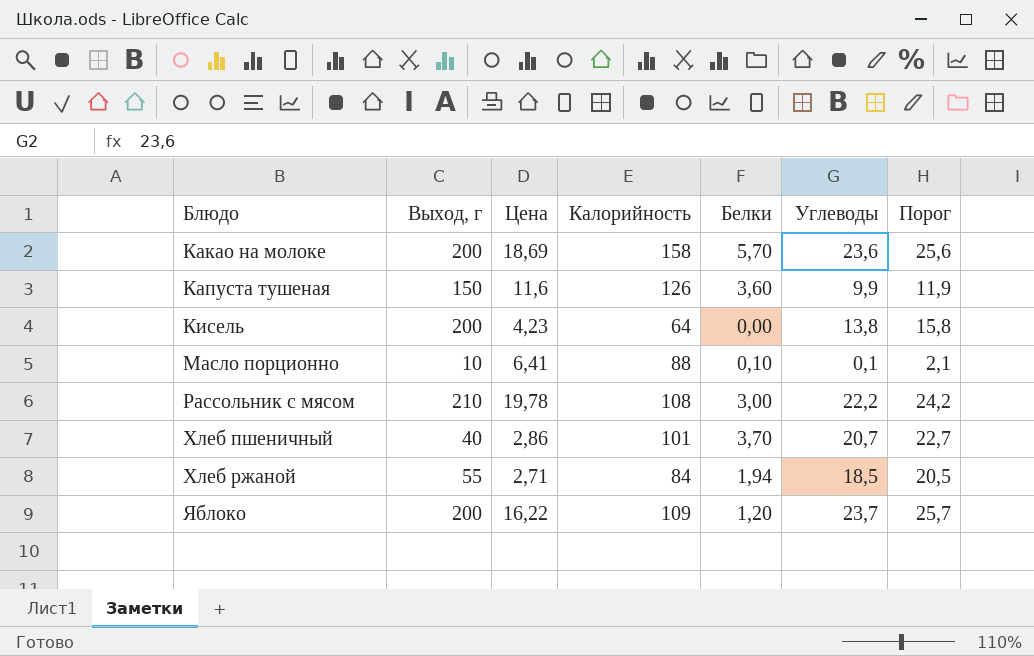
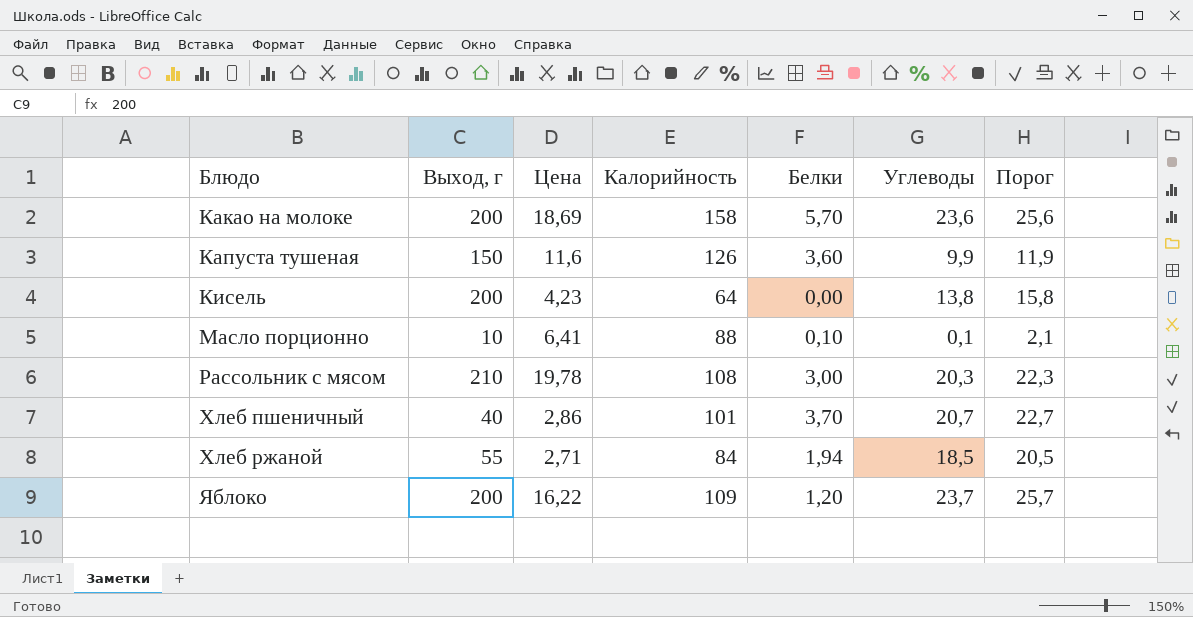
Рассольник с мясом | Углеводы: 22,2 -> 20,3
Рассольник с мясом | Порог: 24,2 -> 22,3

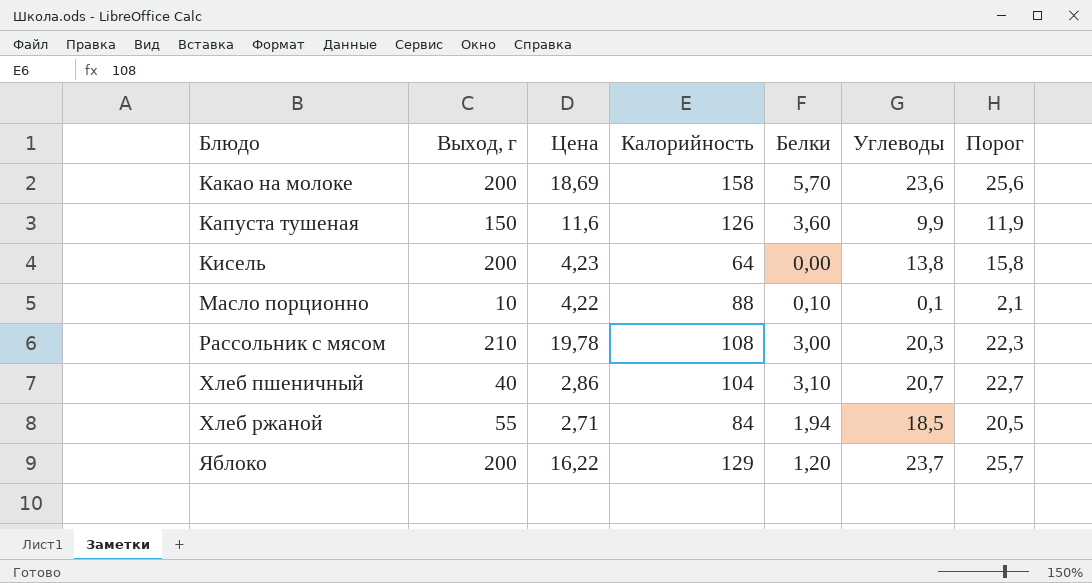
Масло порционно | Цена: 6,41 -> 4,22
Хлеб пшеничный | Калорийность: 101 -> 104
Хлеб пшеничный | Белки: 3,70 -> 3,10
Яблоко | Калорийность: 109 -> 129

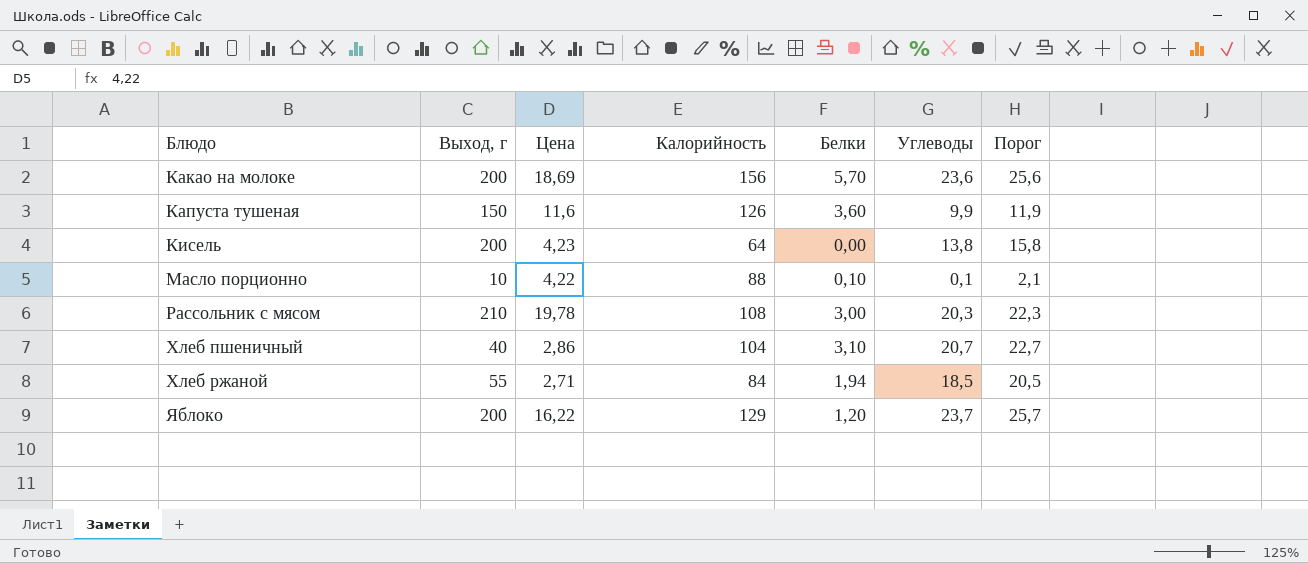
Какао на молоке | Калорийность: 158 -> 156

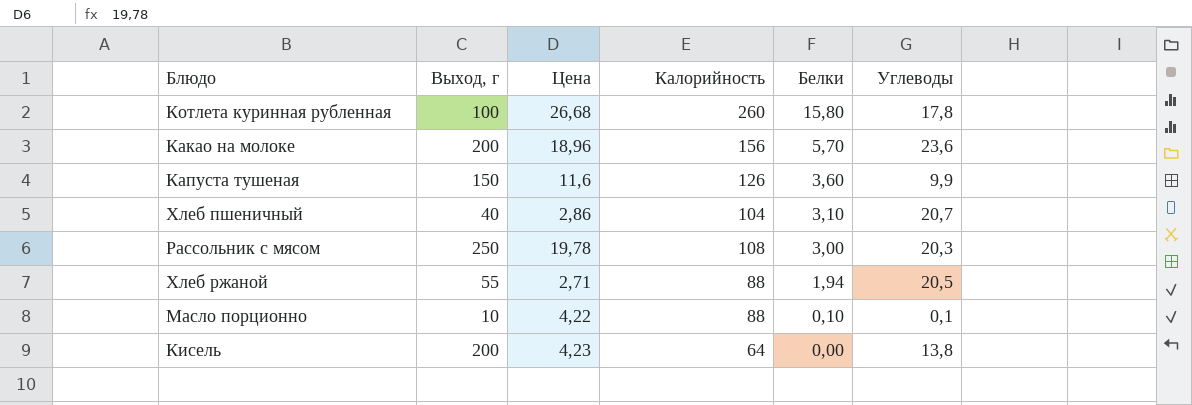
row order: Блюдо ascending -> Белки descending
column Порог | formula: [Углеводы] + 2 -> none
row Яблоко: 200 | 16,22 | 129 | 1,20 | 23,7 | 25,7 -> none
row Котлета куринная рубленная: none -> 100 | 26,68 | 260 | 15,80 | 17,8
Какао на молоке | Цена: 18,69 -> 18,96
Рассольник с мясом | Выход, г: 210 -> 250
Хлеб ржаной | Калорийность: 84 -> 88
Хлеб ржаной | Углеводы: 18,5 -> 20,5

